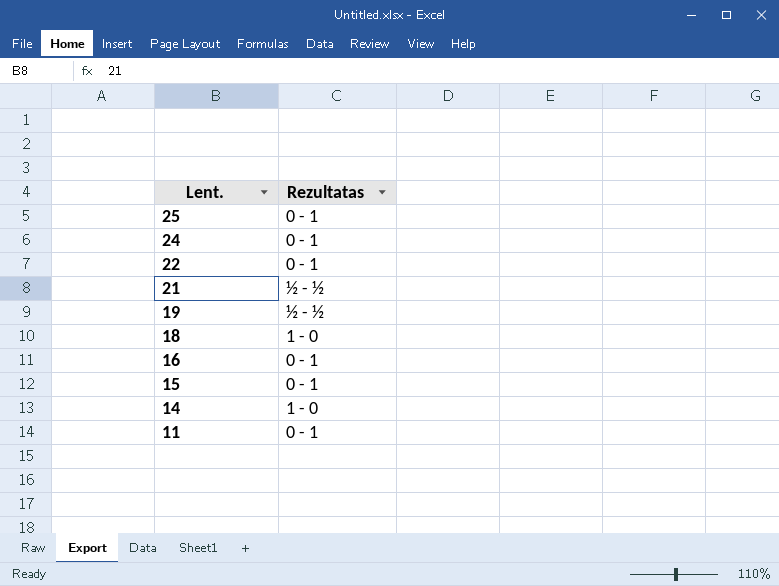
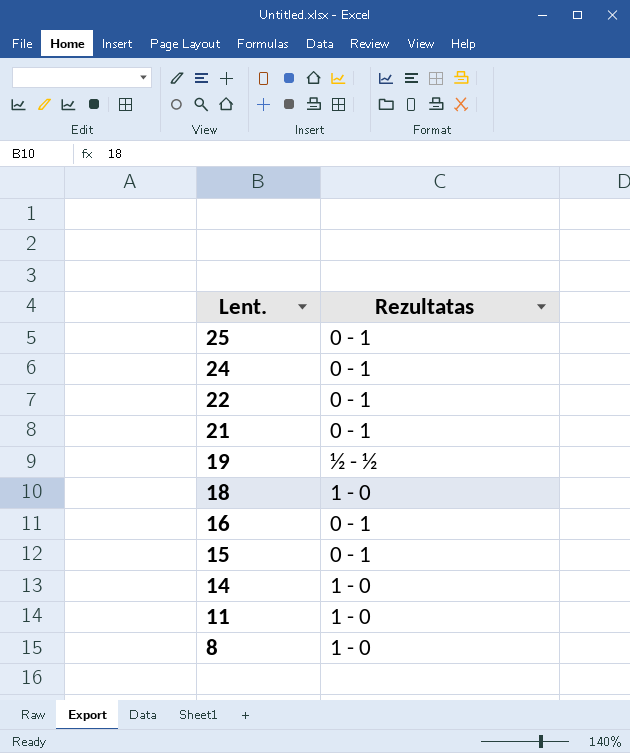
21 | Rezultatas: ½ - ½ -> 0 - 1
11 | Rezultatas: 0 - 1 -> 1 - 0
row 8: none -> 1 - 0

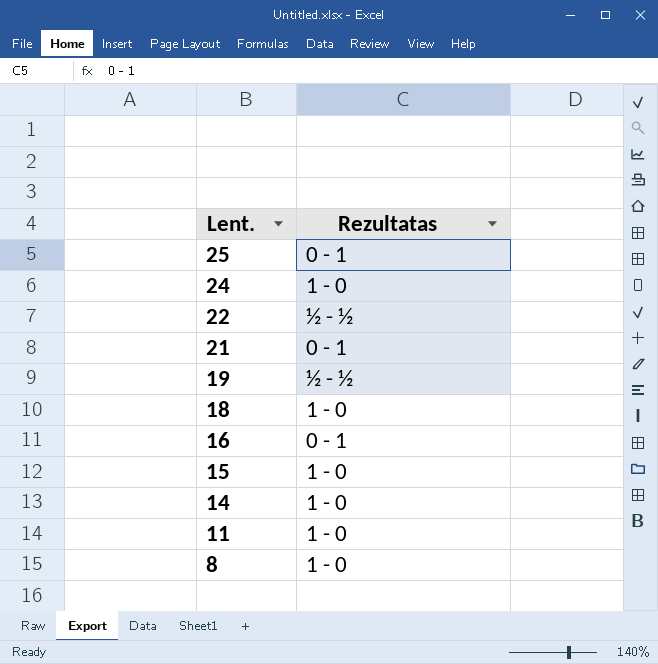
24 | Rezultatas: 0 - 1 -> 1 - 0
22 | Rezultatas: 0 - 1 -> ½ - ½
15 | Rezultatas: 0 - 1 -> 1 - 0

